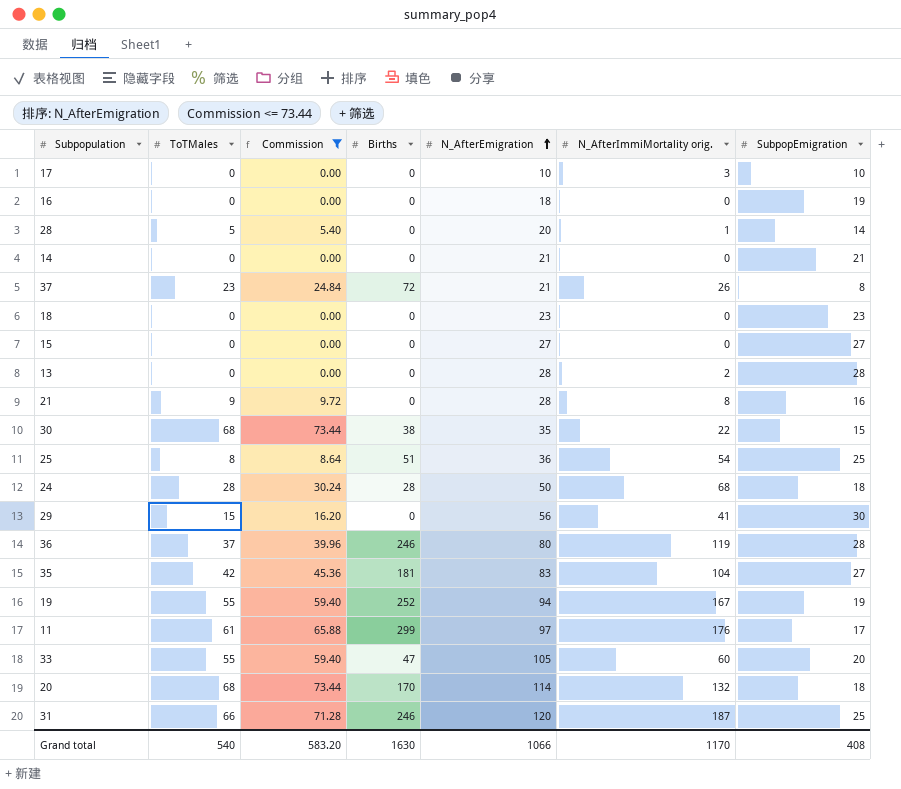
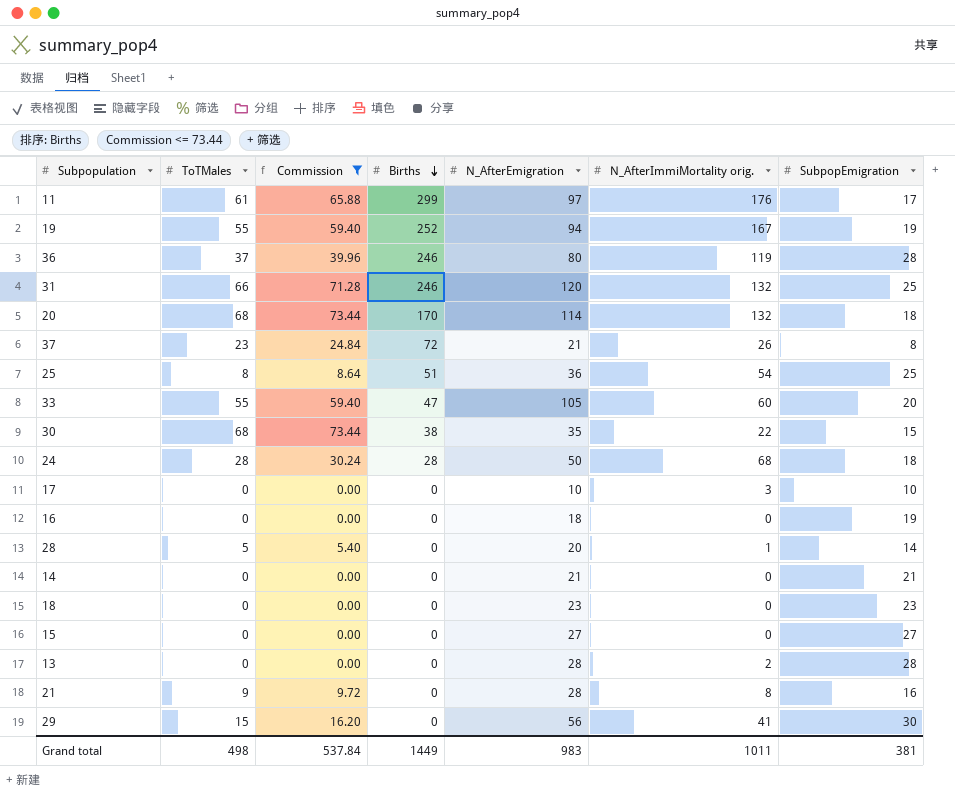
row order: N_AfterEmigration ascending -> Births descending
row 35: 42 | 45.36 | 181 | 83 | 104 | 27 -> none
31 | N_AfterImmiMortality orig.: 187 -> 132
Grand total | ToTMales: 540 -> 498
Grand total | Commission: 583.20 -> 537.84
Grand total | Births: 1630 -> 1449
Grand total | N_AfterEmigration: 1066 -> 983
Grand total | N_AfterImmiMortality orig.: 1170 -> 1011
Grand total | SubpopEmigration: 408 -> 381

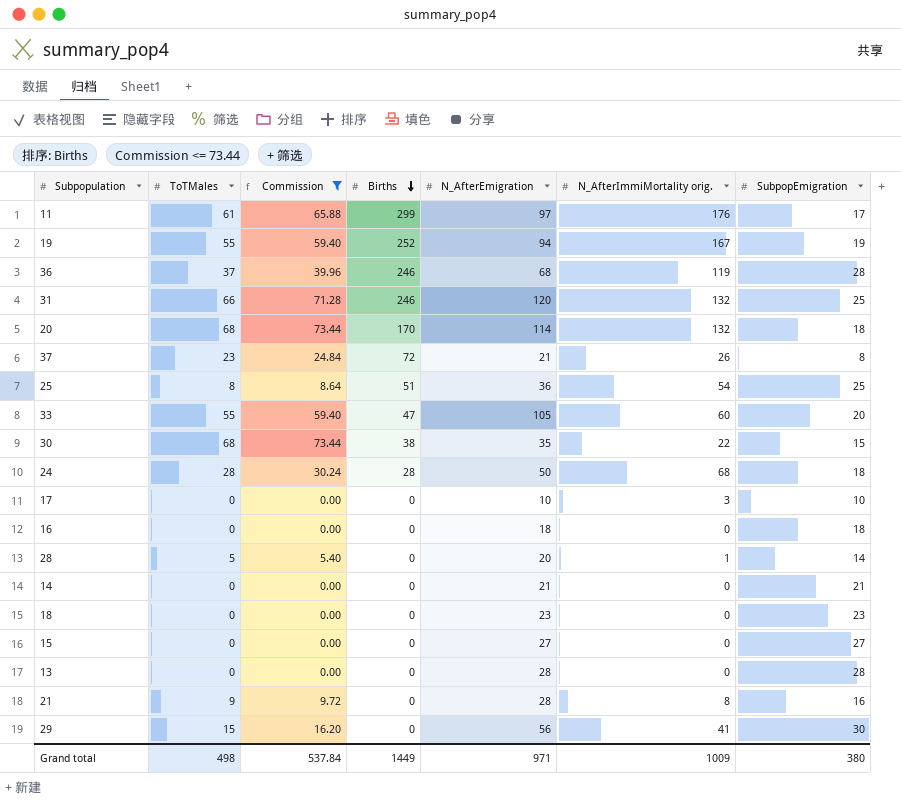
36 | N_AfterEmigration: 80 -> 68
16 | SubpopEmigration: 19 -> 18
13 | N_AfterImmiMortality orig.: 2 -> 0
Grand total | N_AfterEmigration: 983 -> 971
Grand total | N_AfterImmiMortality orig.: 1011 -> 1009
Grand total | SubpopEmigration: 381 -> 380

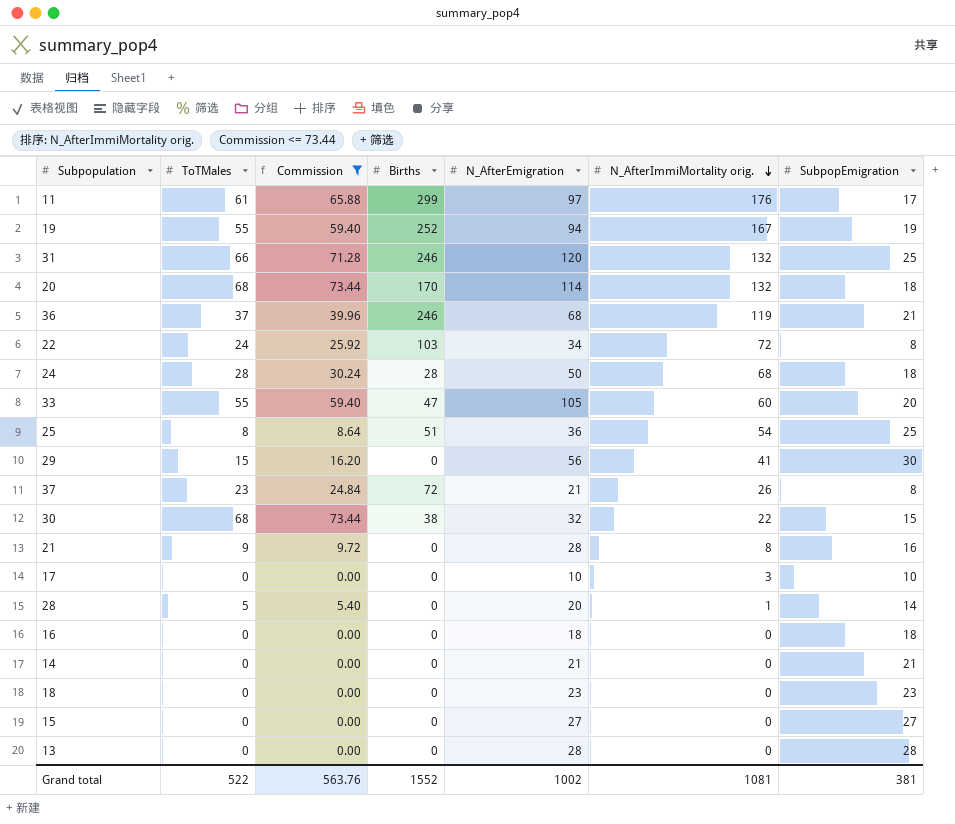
row order: Births descending -> N_AfterImmiMortality orig. descending
36 | SubpopEmigration: 28 -> 21
row 22: none -> 24 | 25.92 | 103 | 34 | 72 | 8
30 | N_AfterEmigration: 35 -> 32
Grand total | ToTMales: 498 -> 522
Grand total | Commission: 537.84 -> 563.76
Grand total | Births: 1449 -> 1552
Grand total | N_AfterEmigration: 971 -> 1002
Grand total | N_AfterImmiMortality orig.: 1009 -> 1081
Grand total | SubpopEmigration: 380 -> 381

